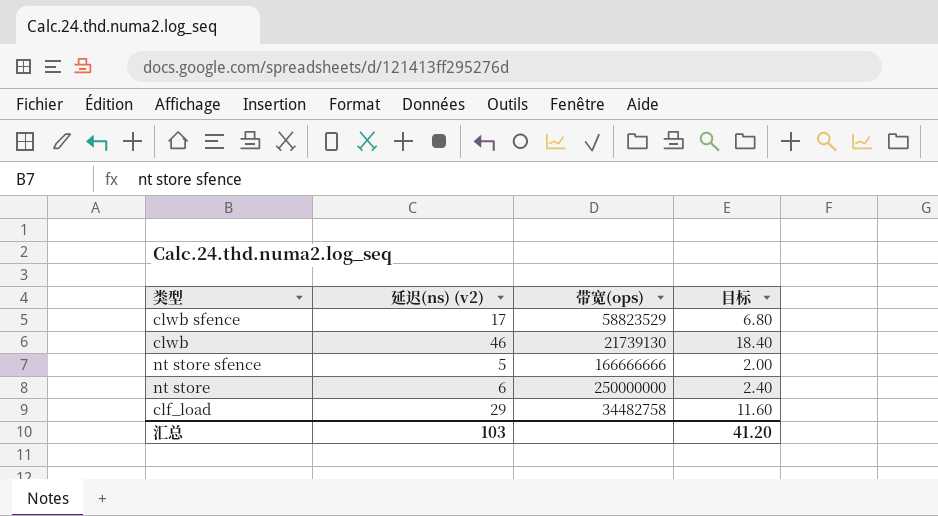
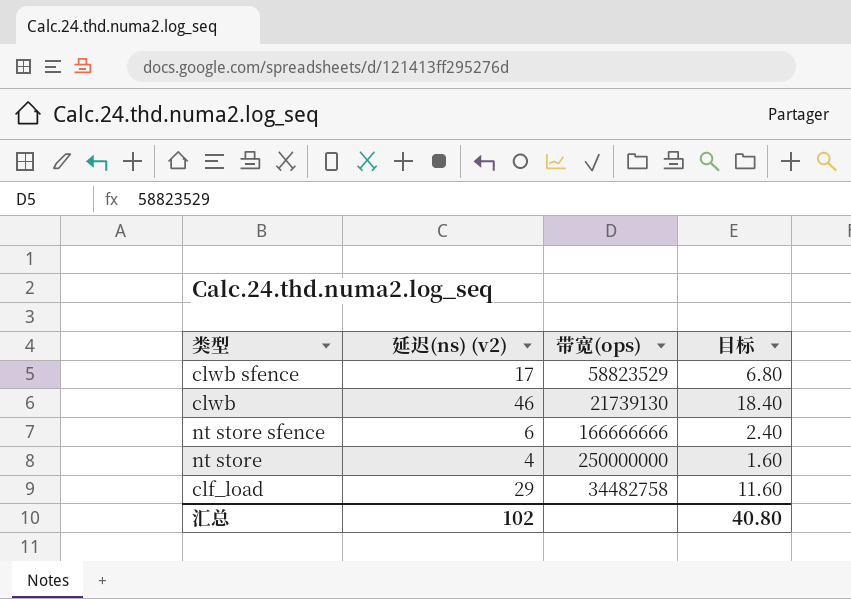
nt store sfence | 延迟(ns) (v2): 5 -> 6
nt store sfence | 目标: 2.00 -> 2.40
nt store | 延迟(ns) (v2): 6 -> 4
nt store | 目标: 2.40 -> 1.60
汇总 | 延迟(ns) (v2): 103 -> 102
汇总 | 目标: 41.20 -> 40.80

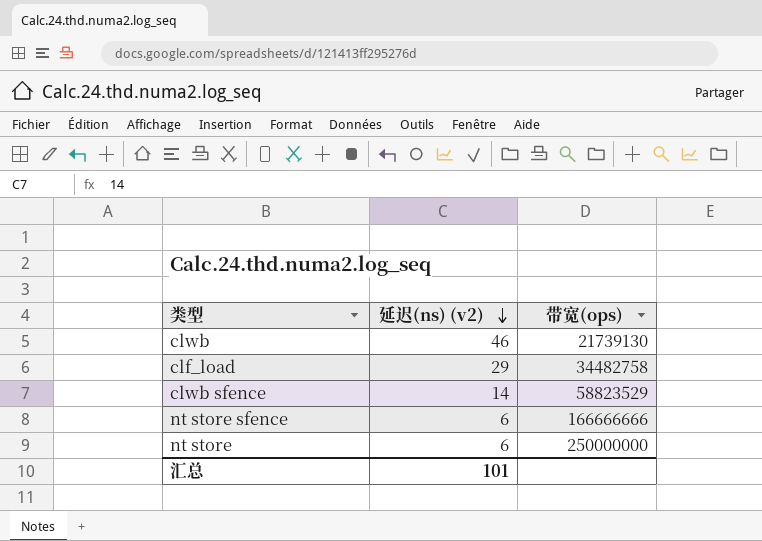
row order: none -> 延迟(ns) (v2) descending
column 目标 | formula: [延迟(ns) (v2)] * 0.4 -> none
clwb sfence | 延迟(ns) (v2): 17 -> 14
nt store | 延迟(ns) (v2): 4 -> 6
汇总 | 延迟(ns) (v2): 102 -> 101

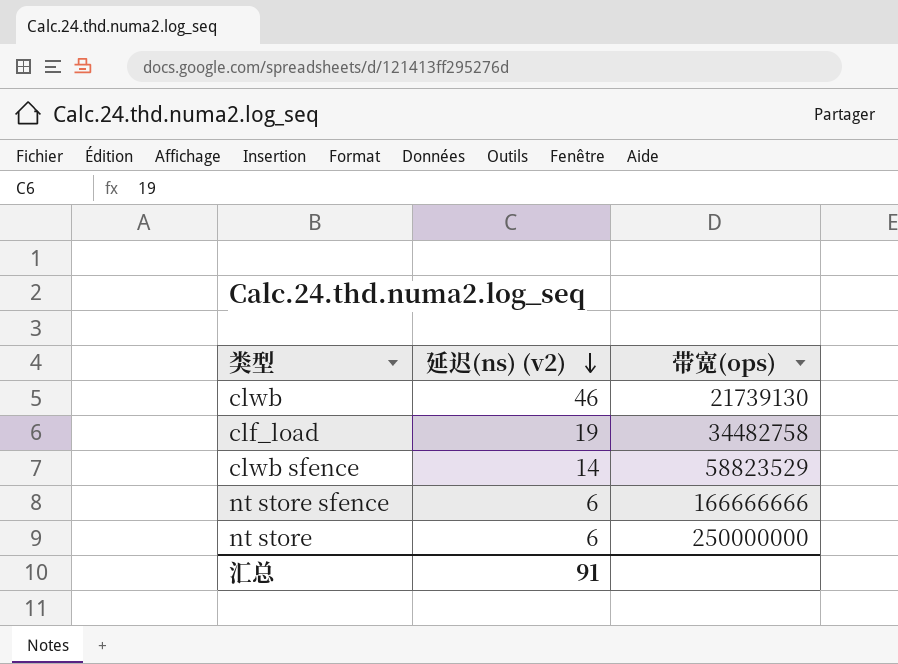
clf_load | 延迟(ns) (v2): 29 -> 19
汇总 | 延迟(ns) (v2): 101 -> 91

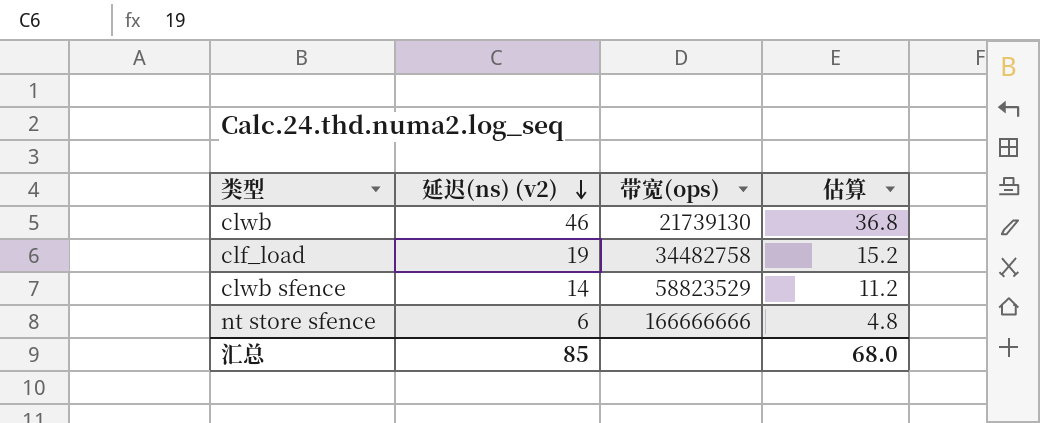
column 估算 | formula: none -> [延迟(ns) (v2)] * 0.8
row nt store: 6 | 250000000 -> none
汇总 | 延迟(ns) (v2): 91 -> 85

